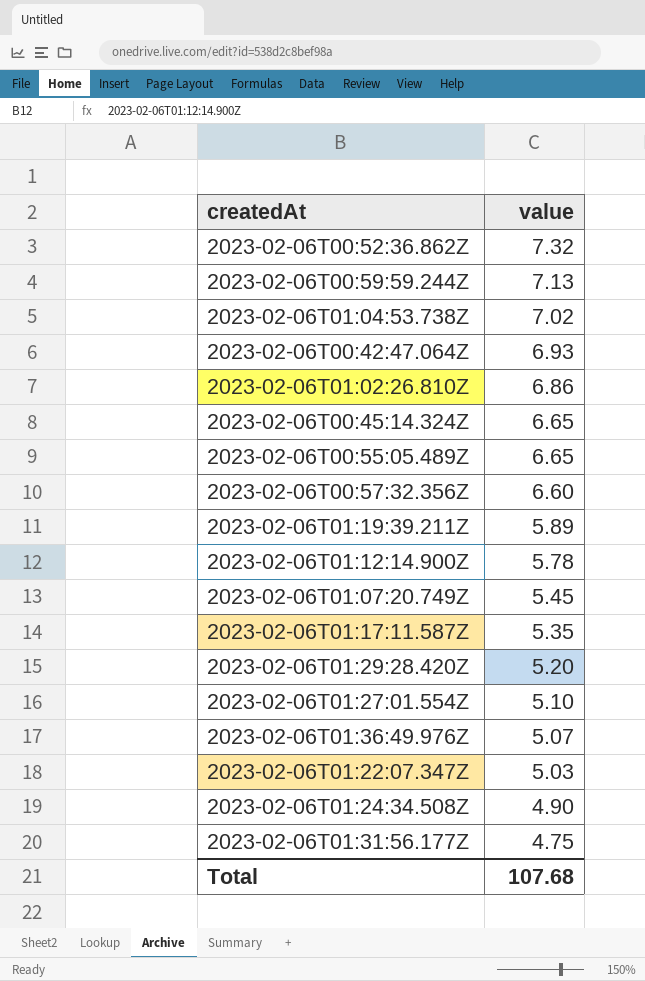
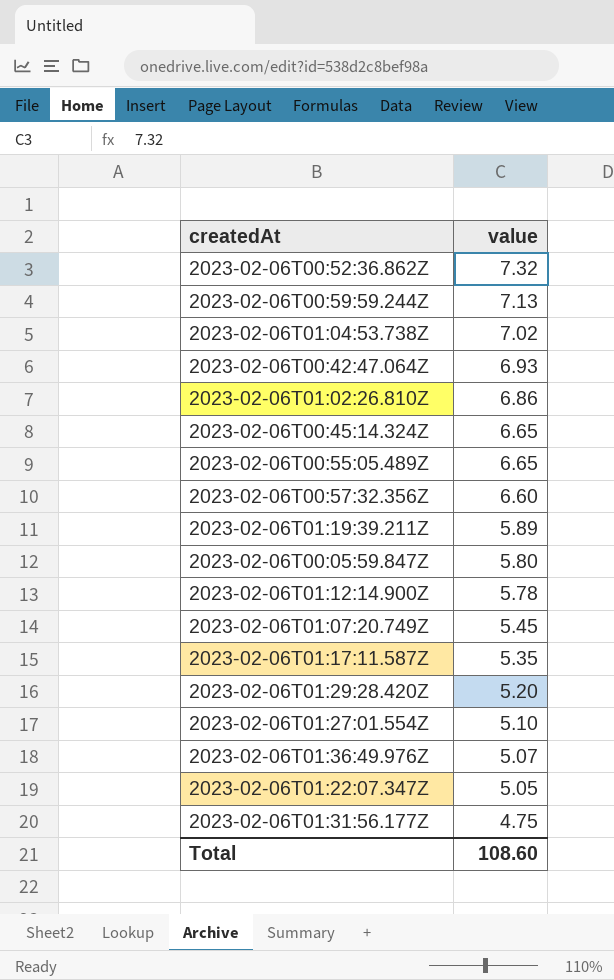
row 2023-02-06T01:24:34.508Z: 4.90 -> none
row 2023-02-06T00:05:59.847Z: none -> 5.80
2023-02-06T01:22:07.347Z | value: 5.03 -> 5.05
Total | value: 107.68 -> 108.60

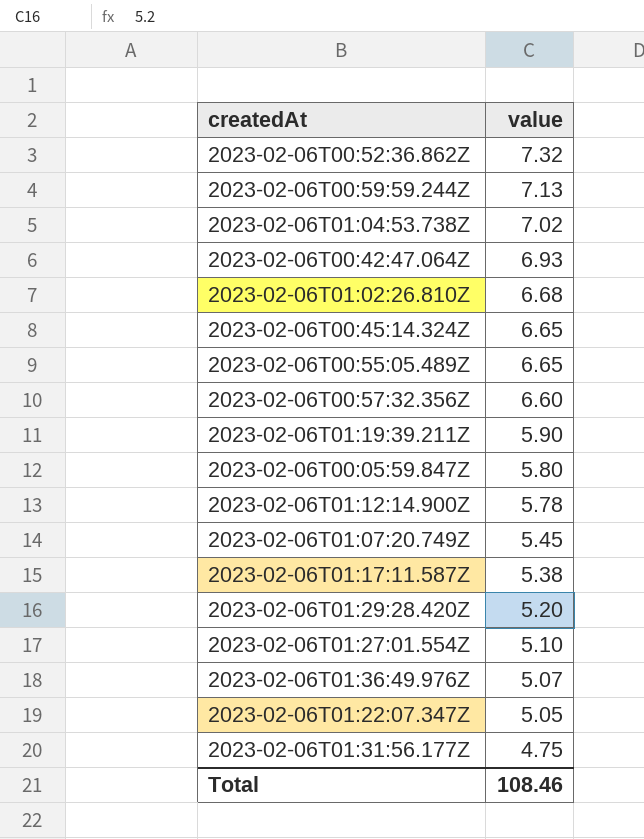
2023-02-06T01:02:26.810Z | value: 6.86 -> 6.68
2023-02-06T01:19:39.211Z | value: 5.89 -> 5.90
2023-02-06T01:17:11.587Z | value: 5.35 -> 5.38
Total | value: 108.60 -> 108.46

